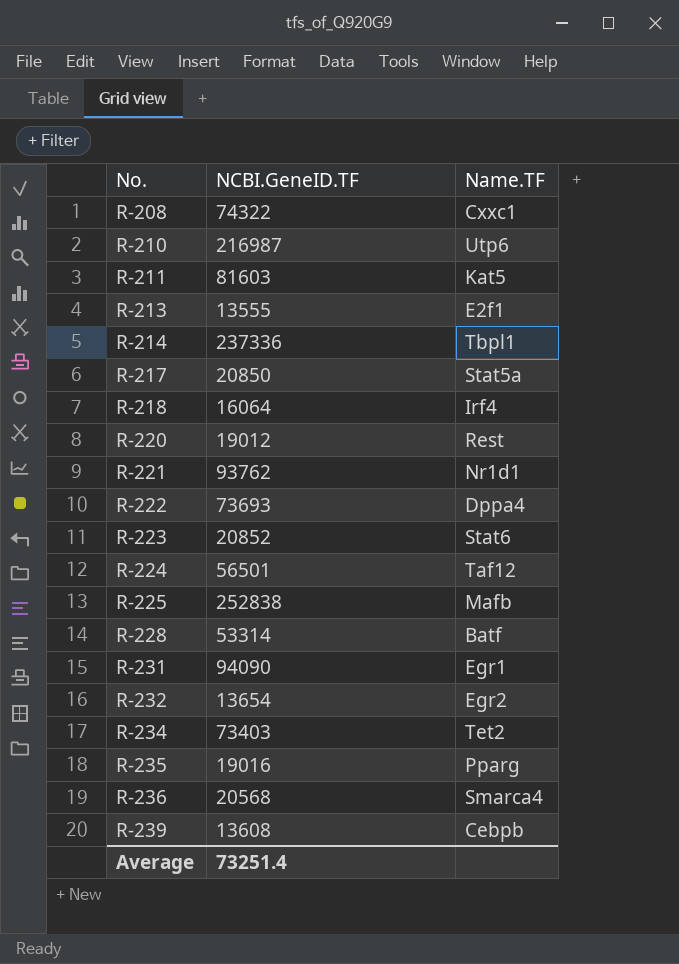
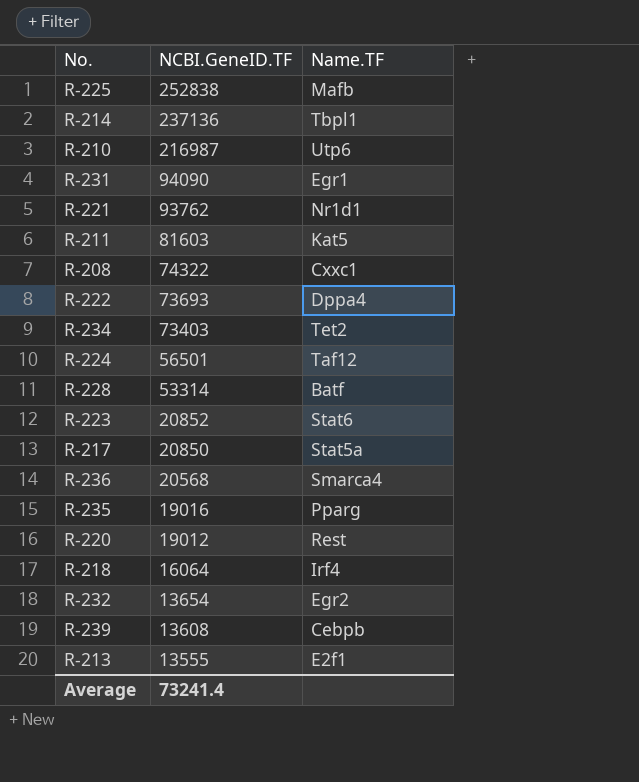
row order: No. ascending -> NCBI.GeneID.TF descending
R-214 | NCBI.GeneID.TF: 237336 -> 237136
Average | NCBI.GeneID.TF: 73251.4 -> 73241.4

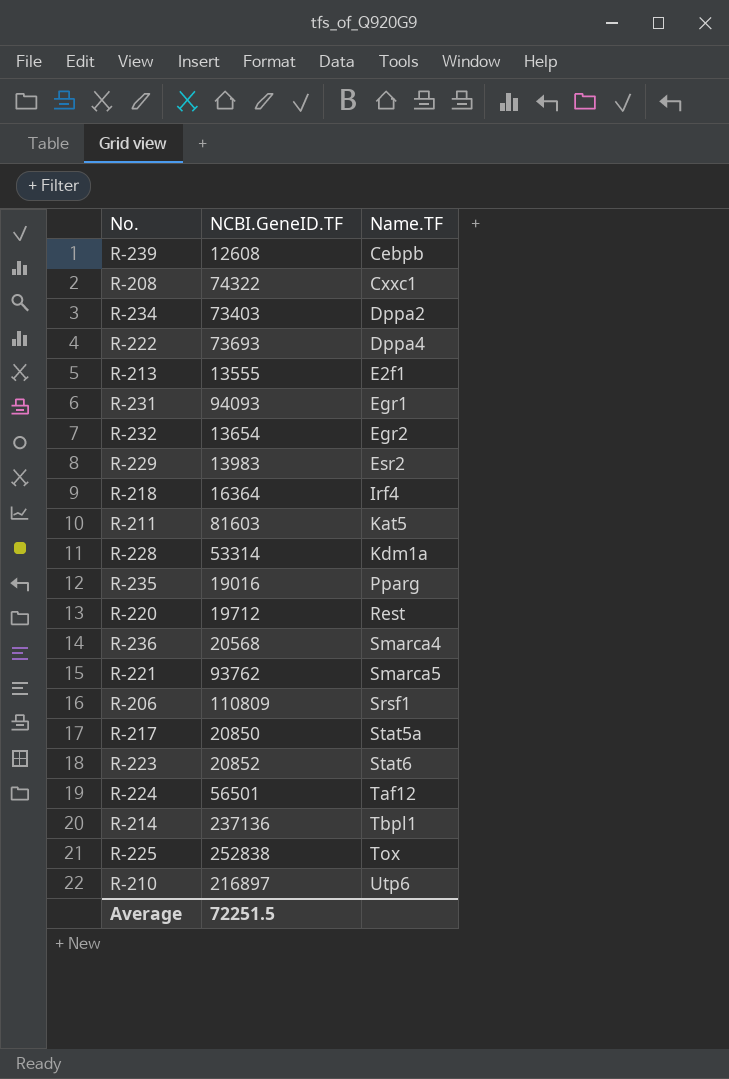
row order: NCBI.GeneID.TF descending -> Name.TF ascending
R-239 | NCBI.GeneID.TF: 13608 -> 12608
R-234 | Name.TF: Tet2 -> Dppa2
R-231 | NCBI.GeneID.TF: 94090 -> 94093
row R-229: none -> 13983 | Esr2
R-218 | NCBI.GeneID.TF: 16064 -> 16364
R-228 | Name.TF: Batf -> Kdm1a
R-220 | NCBI.GeneID.TF: 19012 -> 19712
R-221 | Name.TF: Nr1d1 -> Smarca5
row R-206: none -> 110809 | Srsf1
R-225 | Name.TF: Mafb -> Tox
R-210 | NCBI.GeneID.TF: 216987 -> 216897
Average | NCBI.GeneID.TF: 73241.4 -> 72251.5

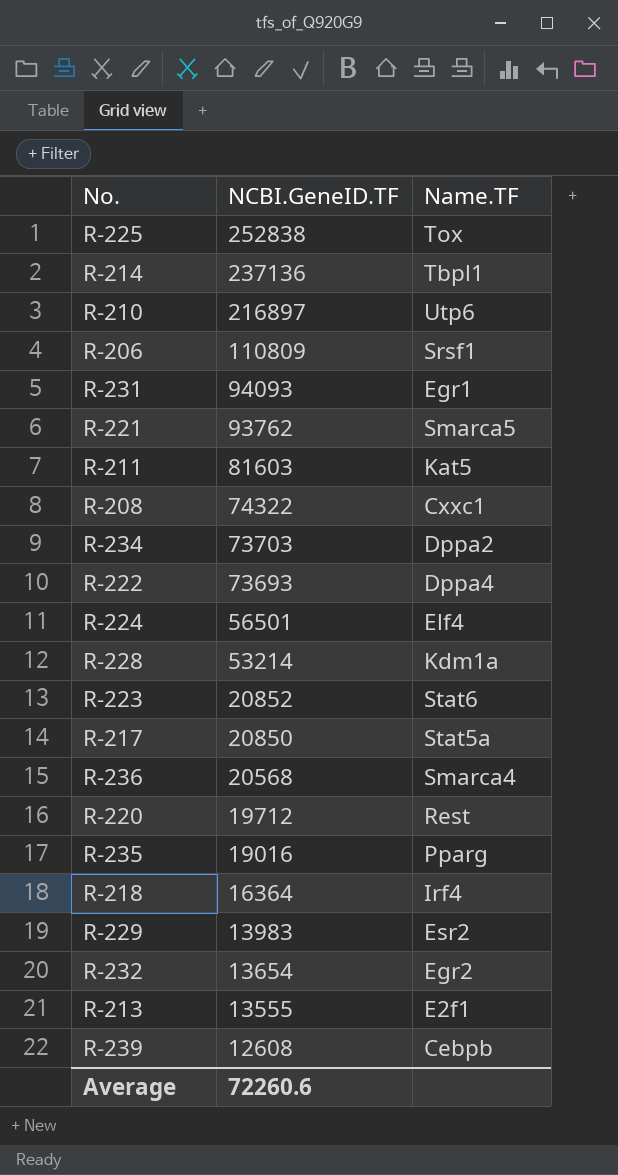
row order: Name.TF ascending -> NCBI.GeneID.TF descending
R-234 | NCBI.GeneID.TF: 73403 -> 73703
R-224 | Name.TF: Taf12 -> Elf4
R-228 | NCBI.GeneID.TF: 53314 -> 53214
Average | NCBI.GeneID.TF: 72251.5 -> 72260.6

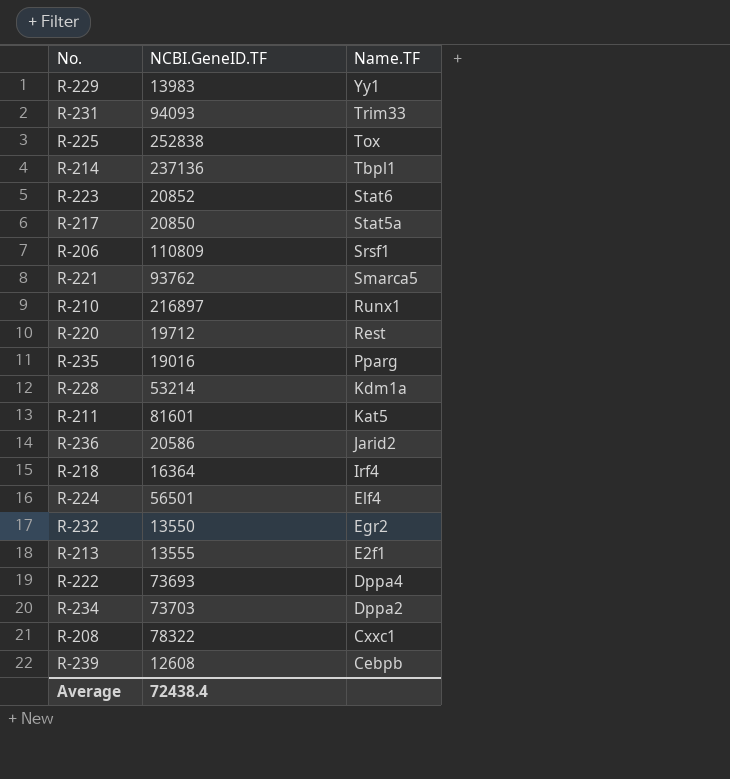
row order: NCBI.GeneID.TF descending -> Name.TF descending
R-229 | Name.TF: Esr2 -> Yy1
R-231 | Name.TF: Egr1 -> Trim33
R-210 | Name.TF: Utp6 -> Runx1
R-211 | NCBI.GeneID.TF: 81603 -> 81601
R-236 | NCBI.GeneID.TF: 20568 -> 20586
R-236 | Name.TF: Smarca4 -> Jarid2
R-232 | NCBI.GeneID.TF: 13654 -> 13550
R-208 | NCBI.GeneID.TF: 74322 -> 78322
Average | NCBI.GeneID.TF: 72260.6 -> 72438.4

